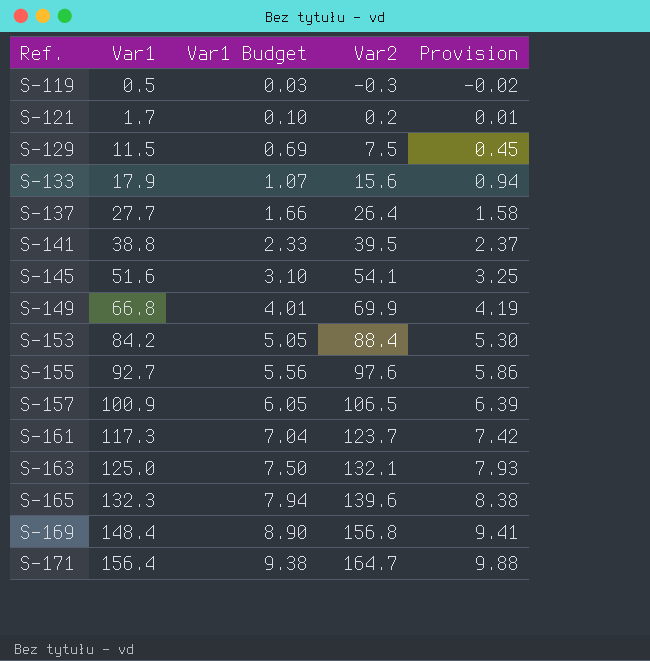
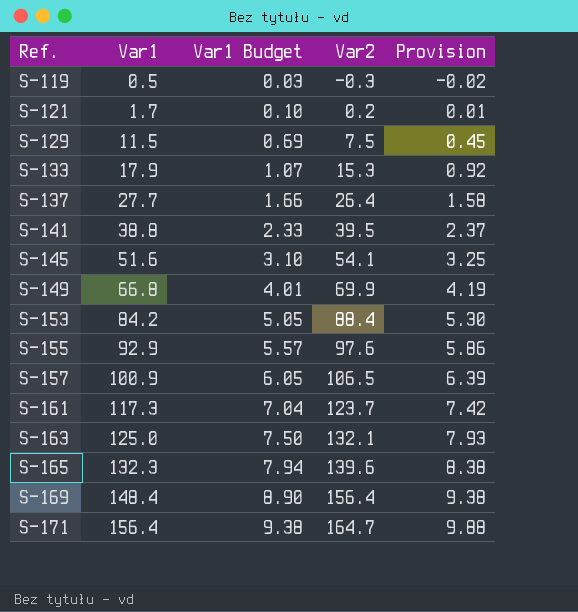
S-133 | Var2: 15.6 -> 15.3
S-133 | Provision: 0.94 -> 0.92
S-155 | Var1: 92.7 -> 92.9
S-155 | Var1 Budget: 5.56 -> 5.57
S-169 | Var2: 156.8 -> 156.4
S-169 | Provision: 9.41 -> 9.38

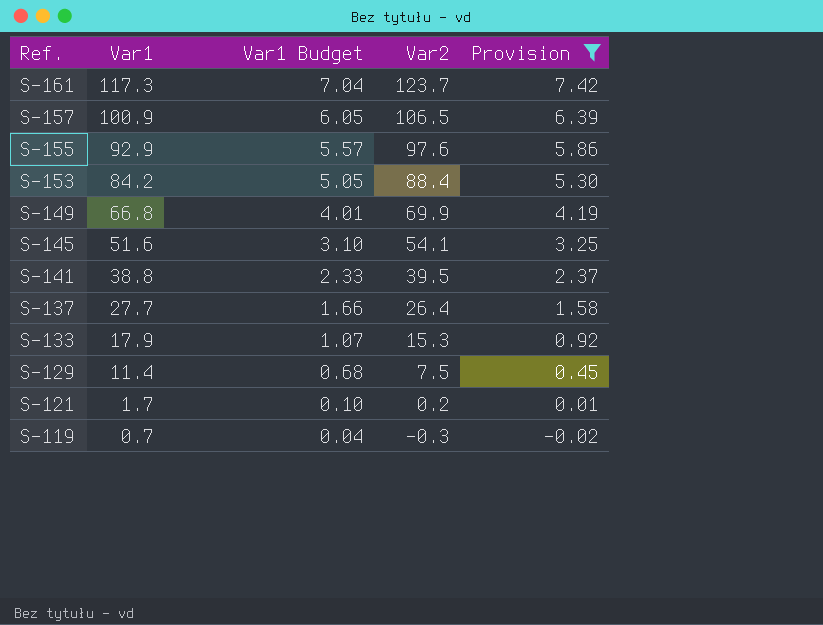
filter: none -> Provision <= 7.42
row order: Ref. ascending -> Ref. descending
S-129 | Var1: 11.5 -> 11.4
S-129 | Var1 Budget: 0.69 -> 0.68
S-119 | Var1: 0.5 -> 0.7
S-119 | Var1 Budget: 0.03 -> 0.04

